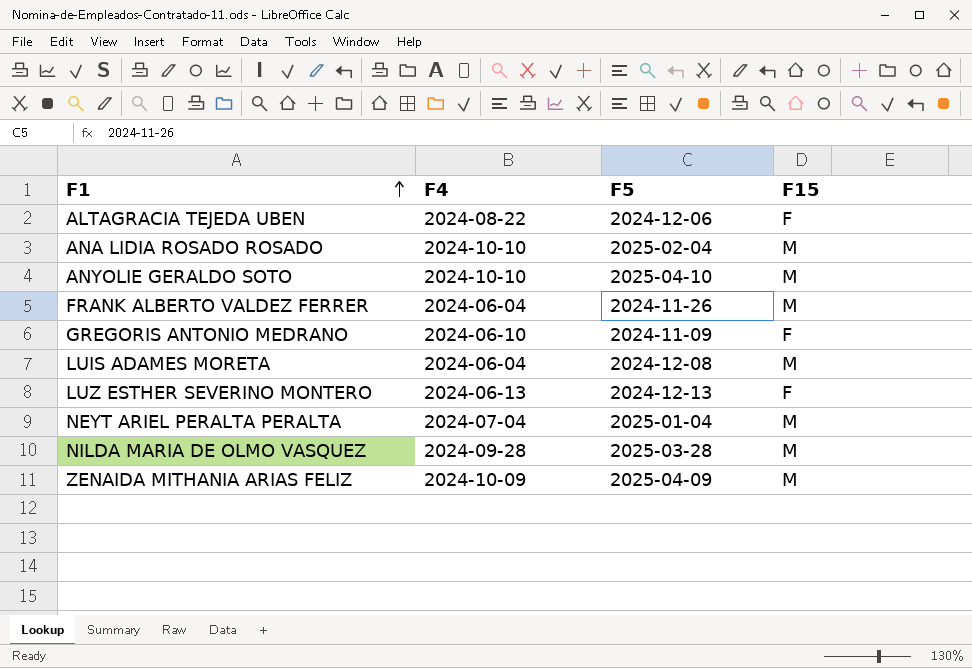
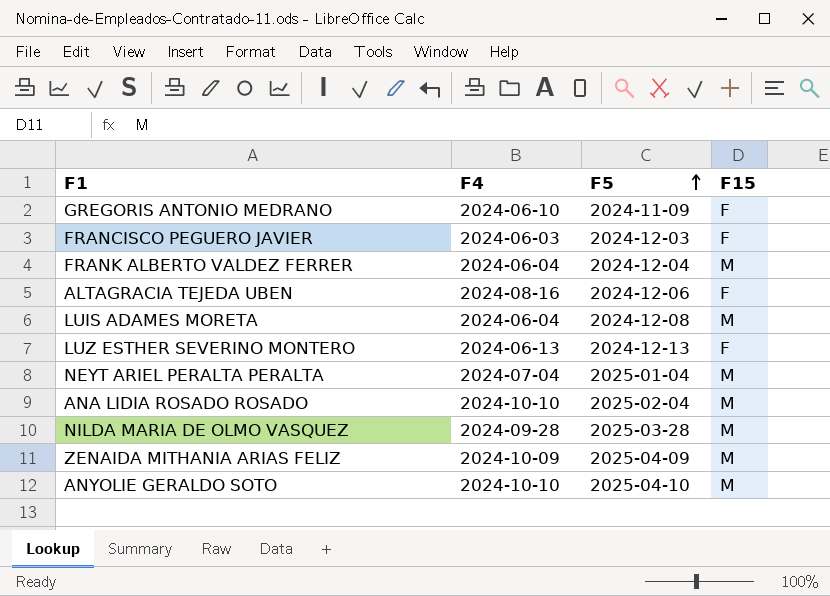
row order: F1 ascending -> F5 ascending
row FRANCISCO PEGUERO JAVIER: none -> 2024-06-03 | 2024-12-03 | F
FRANK ALBERTO VALDEZ FERRER | F5: 2024-11-26 -> 2024-12-04
ALTAGRACIA TEJEDA UBEN | F4: 2024-08-22 -> 2024-08-16

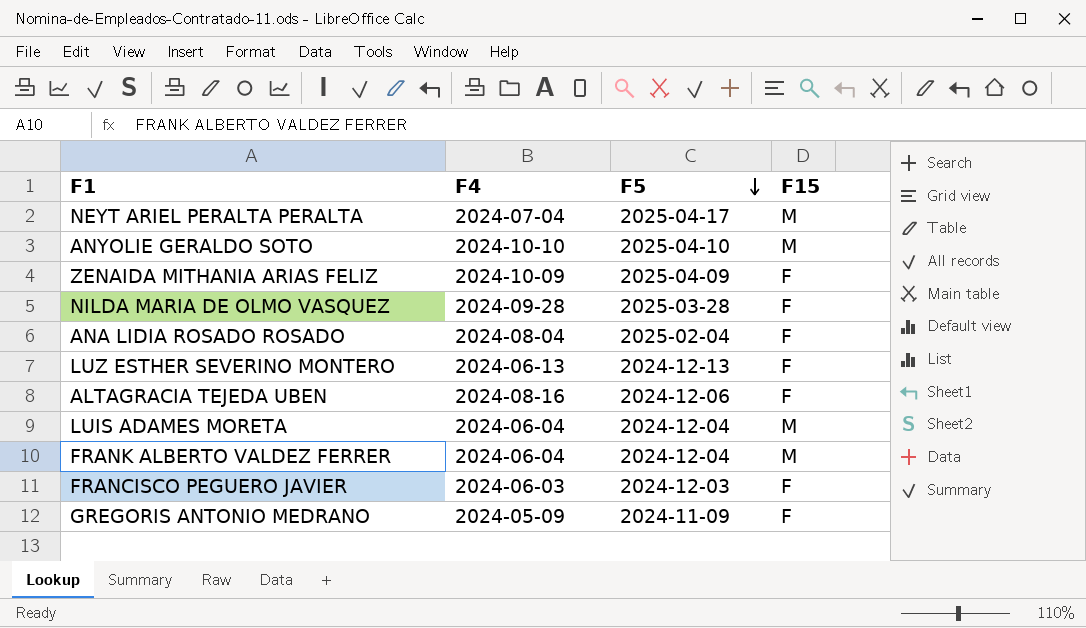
row order: F5 ascending -> F5 descending
NEYT ARIEL PERALTA PERALTA | F5: 2025-01-04 -> 2025-04-17
ZENAIDA MITHANIA ARIAS FELIZ | F15: M -> F
NILDA MARIA DE OLMO VASQUEZ | F15: M -> F
ANA LIDIA ROSADO ROSADO | F4: 2024-10-10 -> 2024-08-04
ANA LIDIA ROSADO ROSADO | F15: M -> F
LUIS ADAMES MORETA | F5: 2024-12-08 -> 2024-12-04
GREGORIS ANTONIO MEDRANO | F4: 2024-06-10 -> 2024-05-09

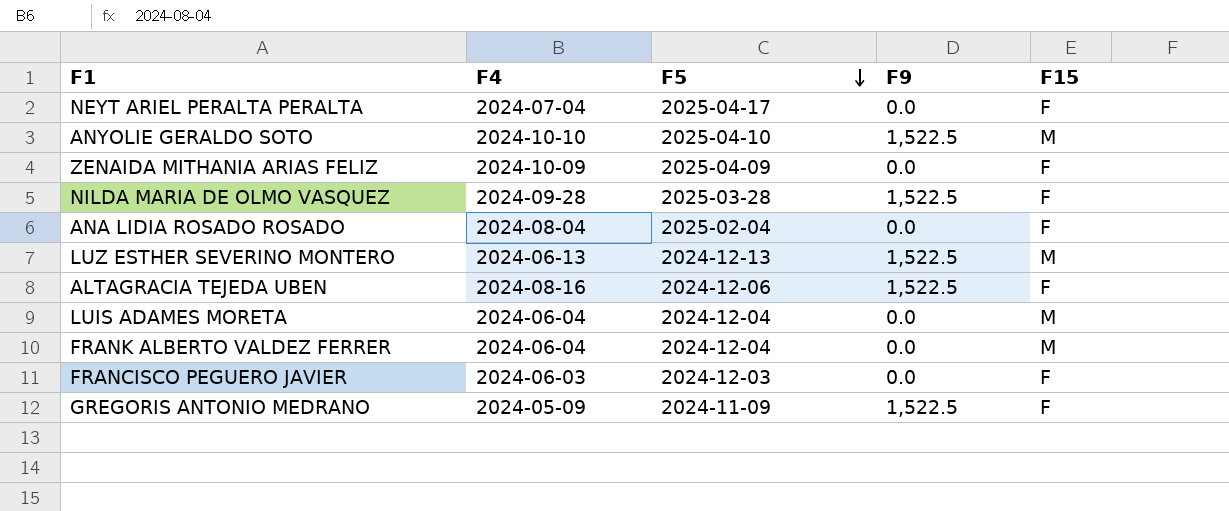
column F9 | position: none -> 4
NEYT ARIEL PERALTA PERALTA | F15: M -> F
LUZ ESTHER SEVERINO MONTERO | F15: F -> M

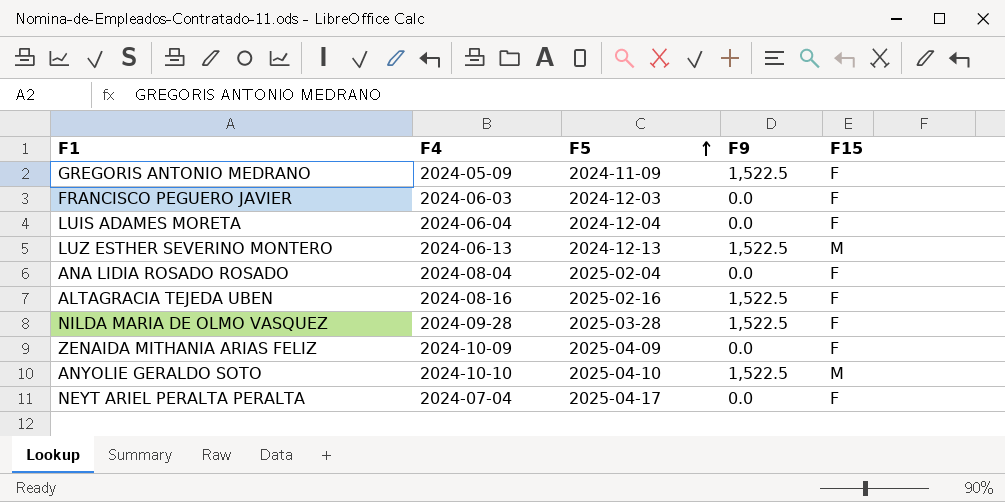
row order: F5 descending -> F5 ascending
row FRANK ALBERTO VALDEZ FERRER: 2024-06-04 | 2024-12-04 | 0.0 | M -> none
LUIS ADAMES MORETA | F15: M -> F
ALTAGRACIA TEJEDA UBEN | F5: 2024-12-06 -> 2025-02-16

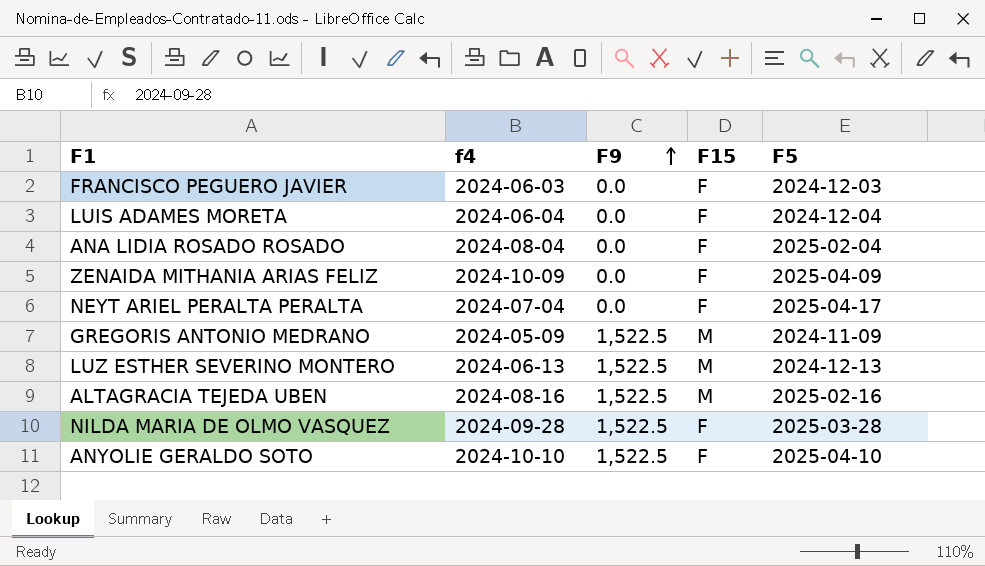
row order: F5 ascending -> F9 ascending
column name: F4 -> f4
column F5 | position: 3 -> 5
GREGORIS ANTONIO MEDRANO | F15: F -> M
ALTAGRACIA TEJEDA UBEN | F15: F -> M
ANYOLIE GERALDO SOTO | F15: M -> F

